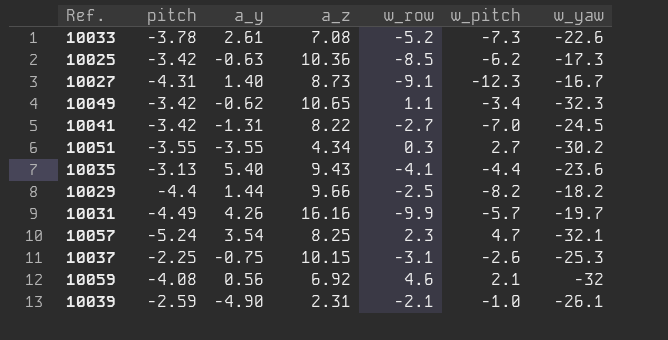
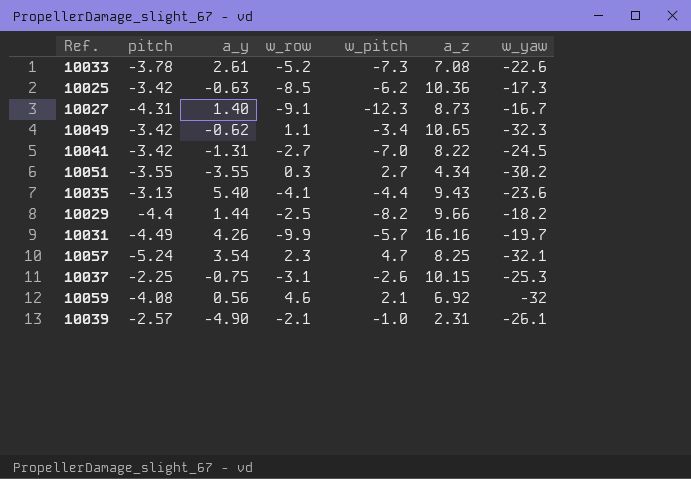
column a_z | position: 4 -> 6
10039 | pitch: -2.59 -> -2.57

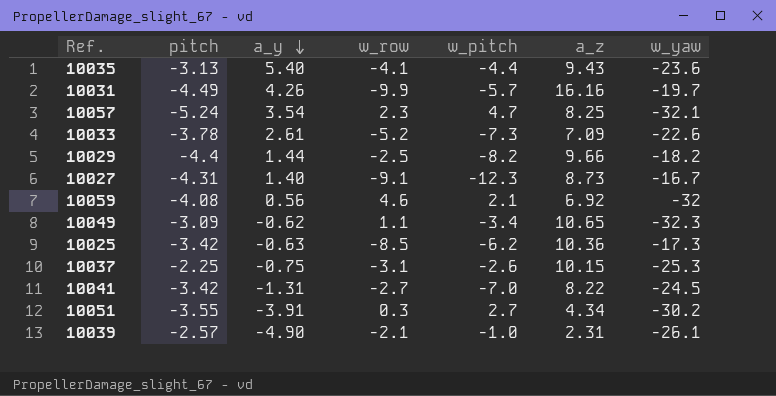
row order: none -> a_y descending
10033 | a_z: 7.08 -> 7.09
10049 | pitch: -3.42 -> -3.09
10051 | a_y: -3.55 -> -3.91

